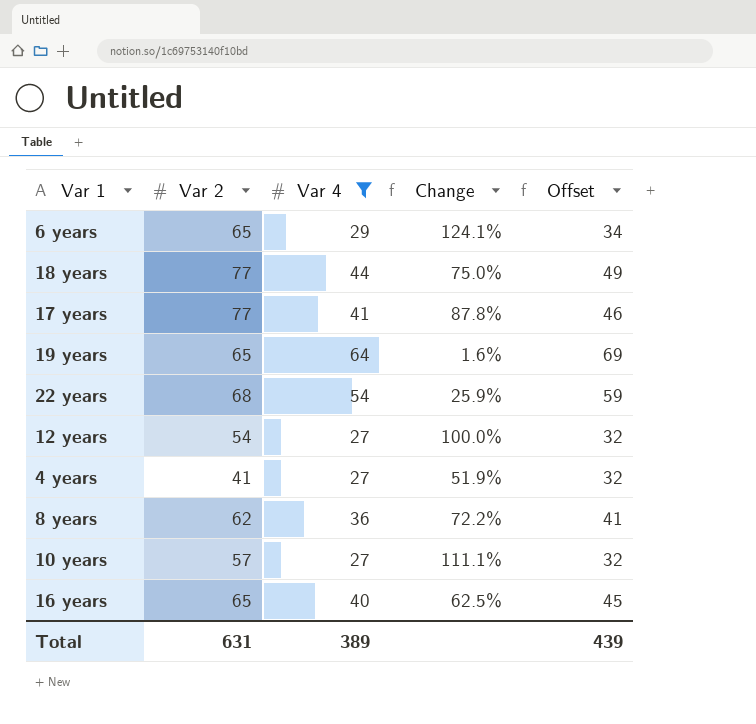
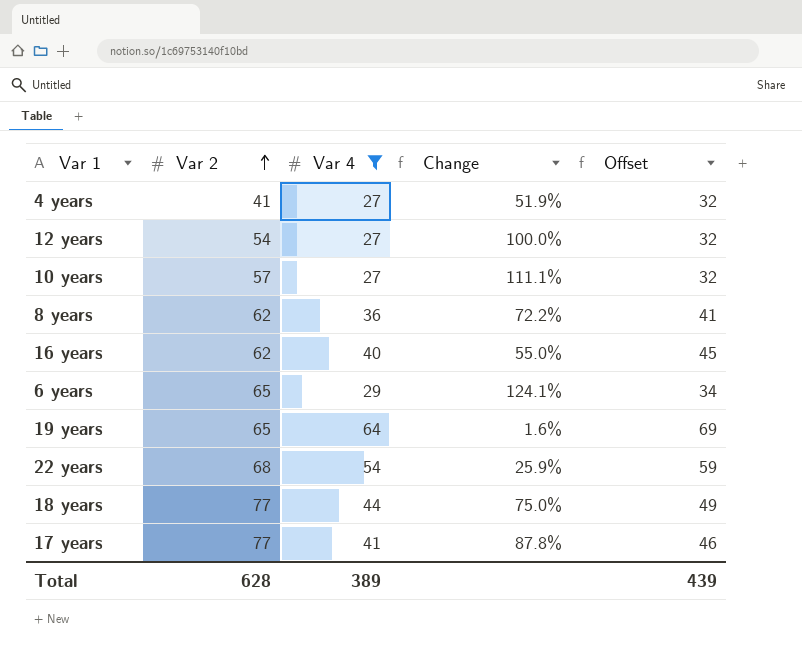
row order: none -> Var 2 ascending
16 years | Var 2: 65 -> 62
16 years | Change: 62.5% -> 55.0%
Total | Var 2: 631 -> 628

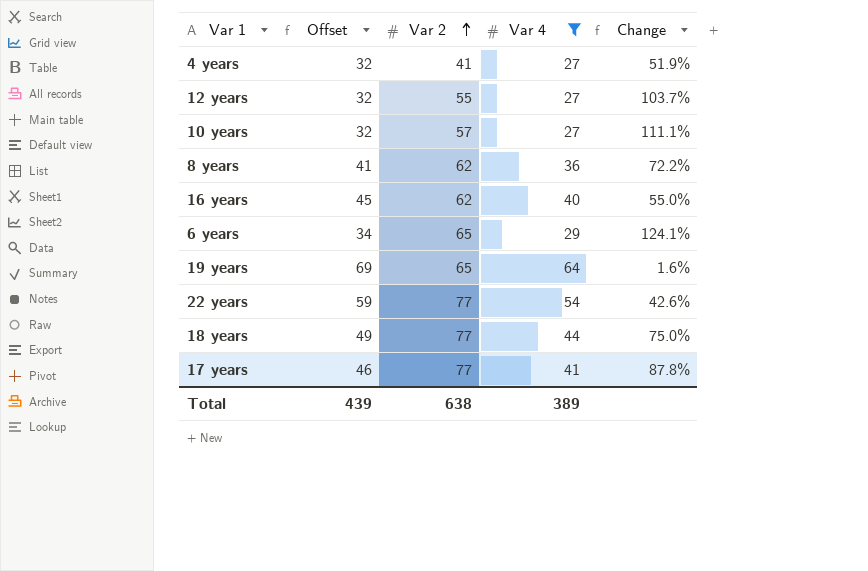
column Offset | position: 5 -> 2
12 years | Var 2: 54 -> 55
12 years | Change: 100.0% -> 103.7%
22 years | Var 2: 68 -> 77
22 years | Change: 25.9% -> 42.6%
Total | Var 2: 628 -> 638

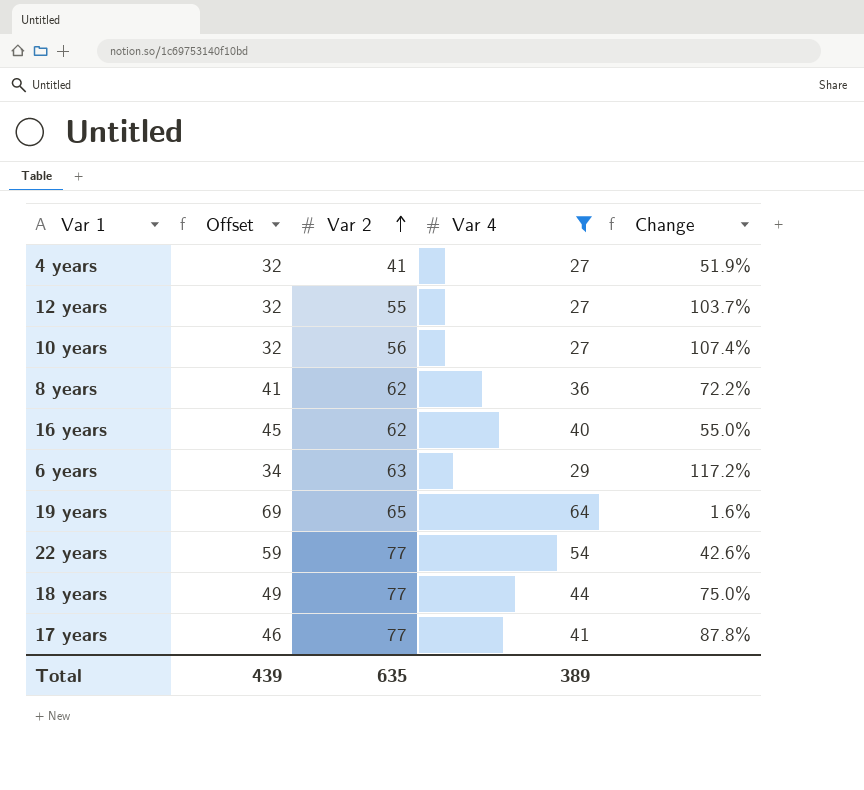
10 years | Var 2: 57 -> 56
10 years | Change: 111.1% -> 107.4%
6 years | Var 2: 65 -> 63
6 years | Change: 124.1% -> 117.2%
Total | Var 2: 638 -> 635

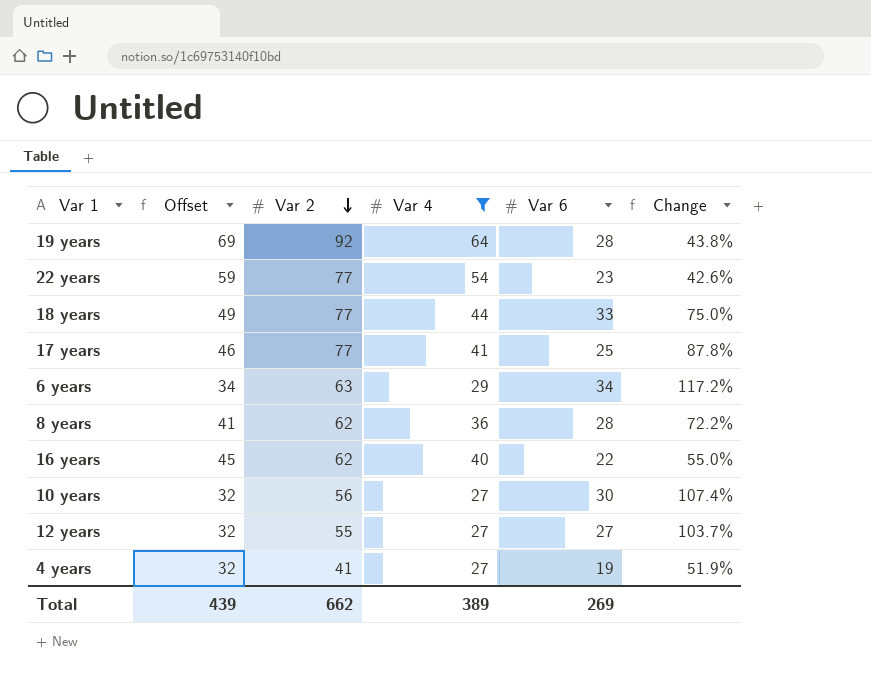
row order: Var 2 ascending -> Var 2 descending
column Var 6 | position: none -> 5
19 years | Var 2: 65 -> 92
19 years | Change: 1.6% -> 43.8%
Total | Var 2: 635 -> 662

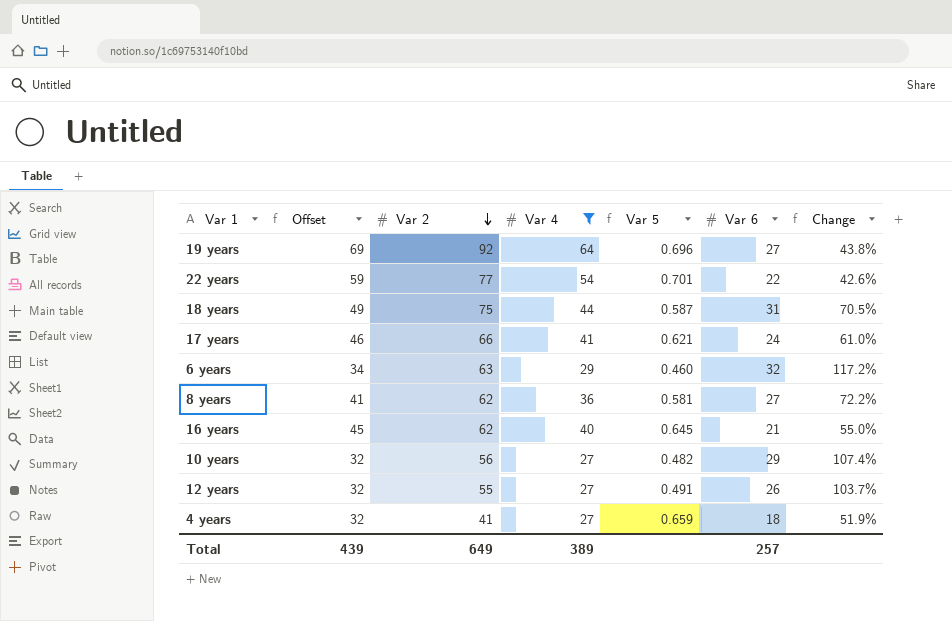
column Var 5 | formula: none -> [Var 4] / [Var 2]
19 years | Var 6: 28 -> 27
22 years | Var 6: 23 -> 22
18 years | Var 2: 77 -> 75
18 years | Var 6: 33 -> 31
18 years | Change: 75.0% -> 70.5%
17 years | Var 2: 77 -> 66
17 years | Var 6: 25 -> 24
17 years | Change: 87.8% -> 61.0%
6 years | Var 6: 34 -> 32
8 years | Var 6: 28 -> 27
16 years | Var 6: 22 -> 21
10 years | Var 6: 30 -> 29
12 years | Var 6: 27 -> 26
4 years | Var 6: 19 -> 18
Total | Var 2: 662 -> 649
Total | Var 6: 269 -> 257

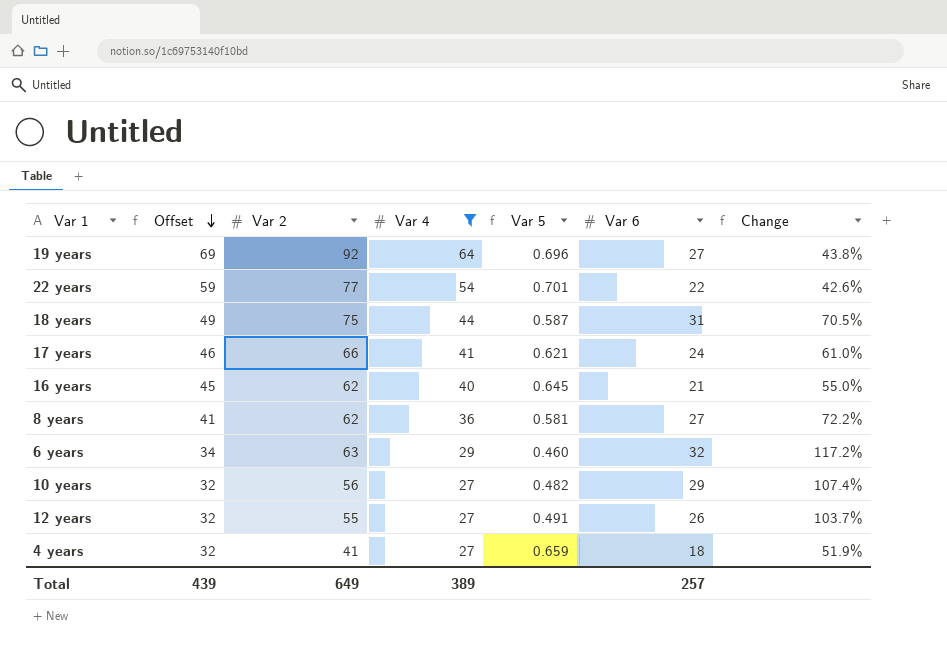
row order: Var 2 descending -> Offset descending

